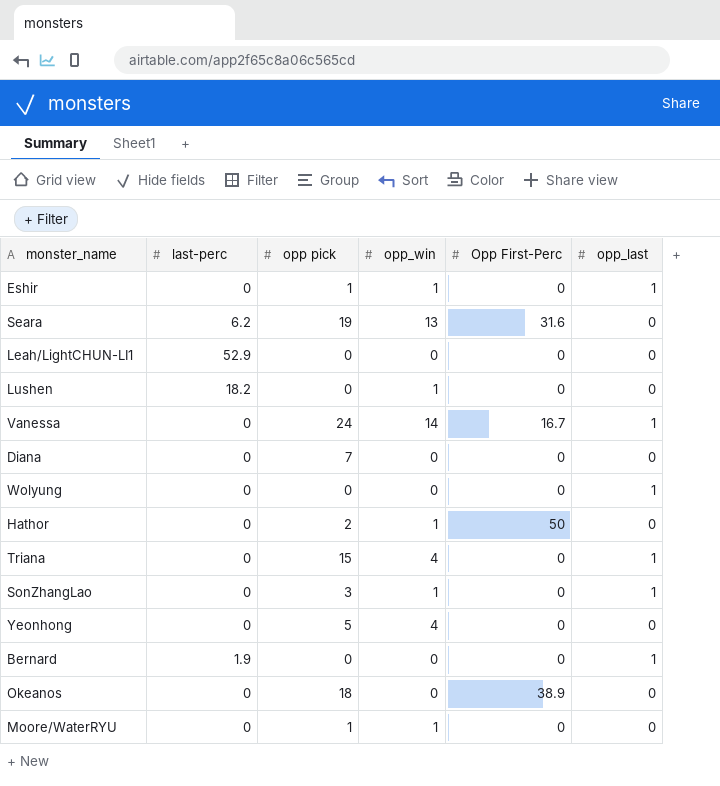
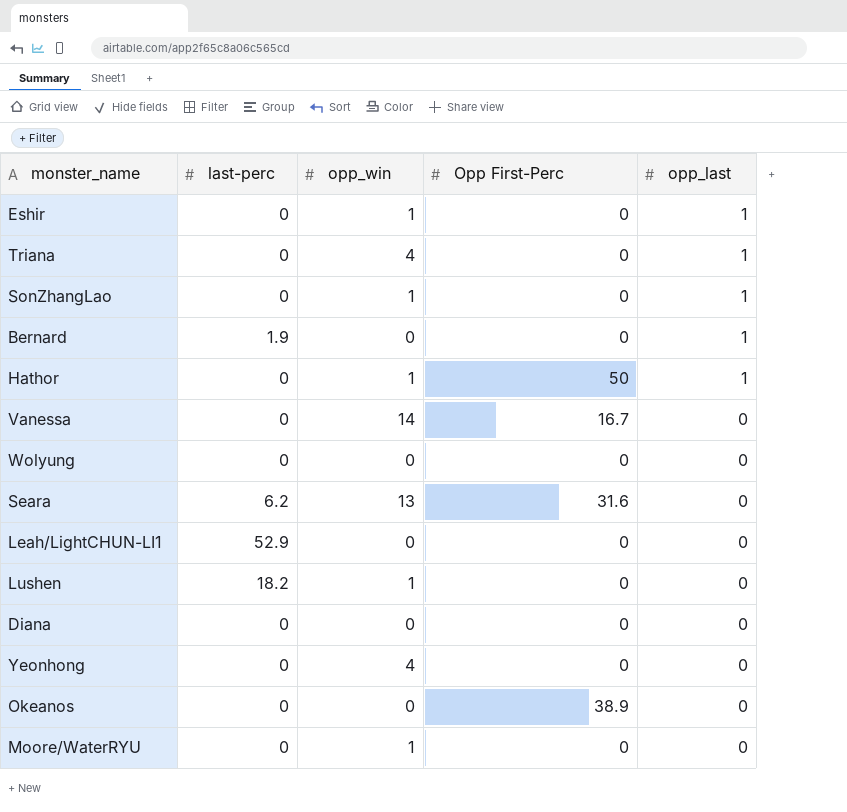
row order: none -> opp_last descending
column opp pick | position: 3 -> none
Hathor | opp_last: 0 -> 1
Vanessa | opp_last: 1 -> 0
Wolyung | opp_last: 1 -> 0

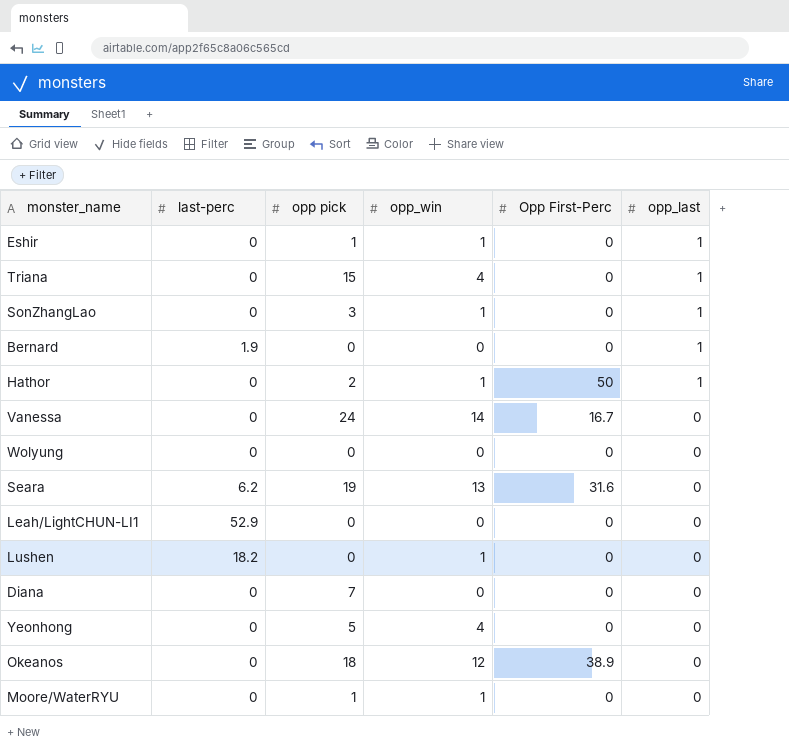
column opp pick | position: none -> 3
Okeanos | opp_win: 0 -> 12

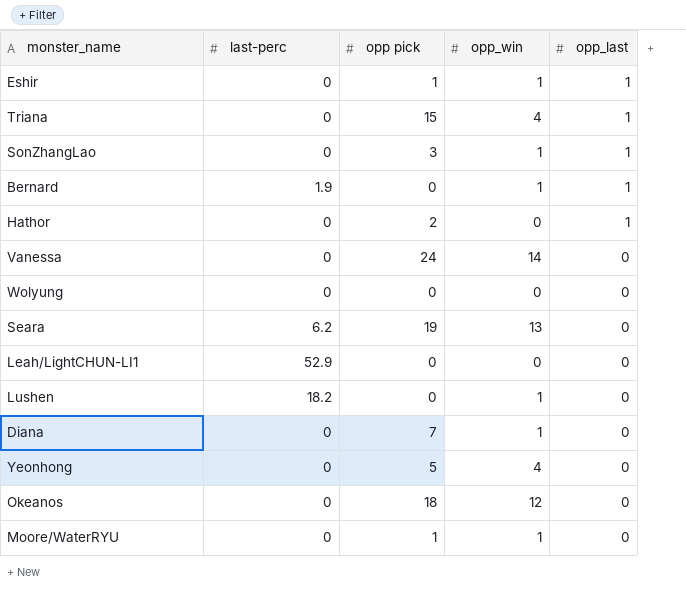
column Opp First-Perc | position: 5 -> none
Bernard | opp_win: 0 -> 1
Hathor | opp_win: 1 -> 0
Diana | opp_win: 0 -> 1

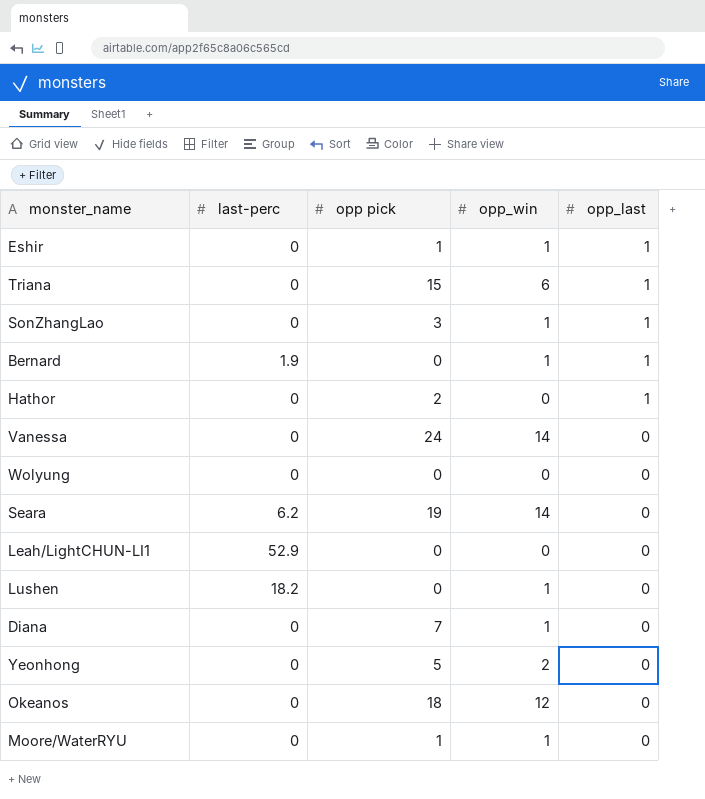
Triana | opp_win: 4 -> 6
Seara | opp_win: 13 -> 14
Yeonhong | opp_win: 4 -> 2

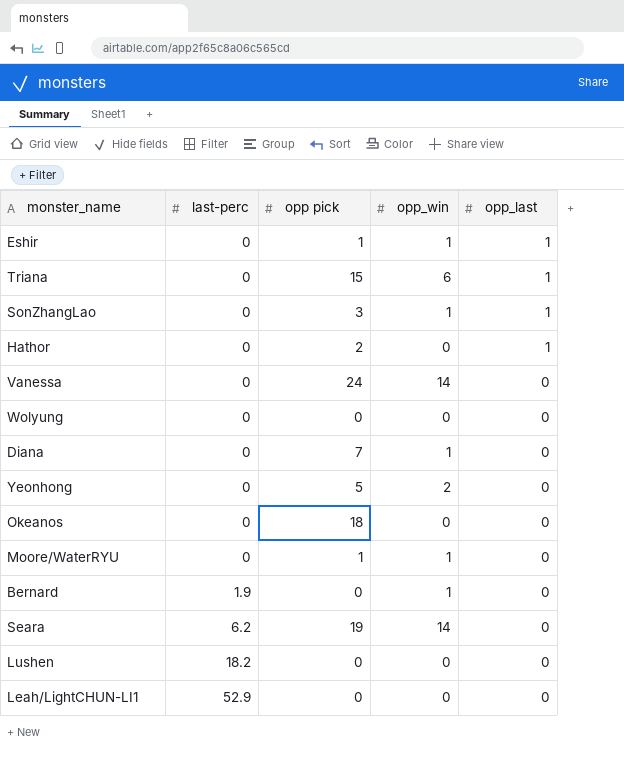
row order: opp_last descending -> last-perc ascending
Okeanos | opp_win: 12 -> 0
Bernard | opp_last: 1 -> 0
Lushen | opp_win: 1 -> 0

